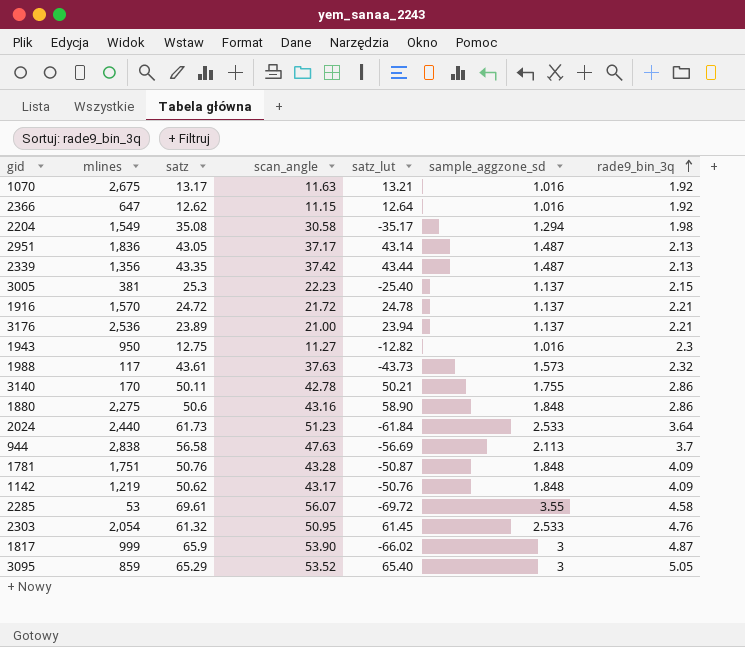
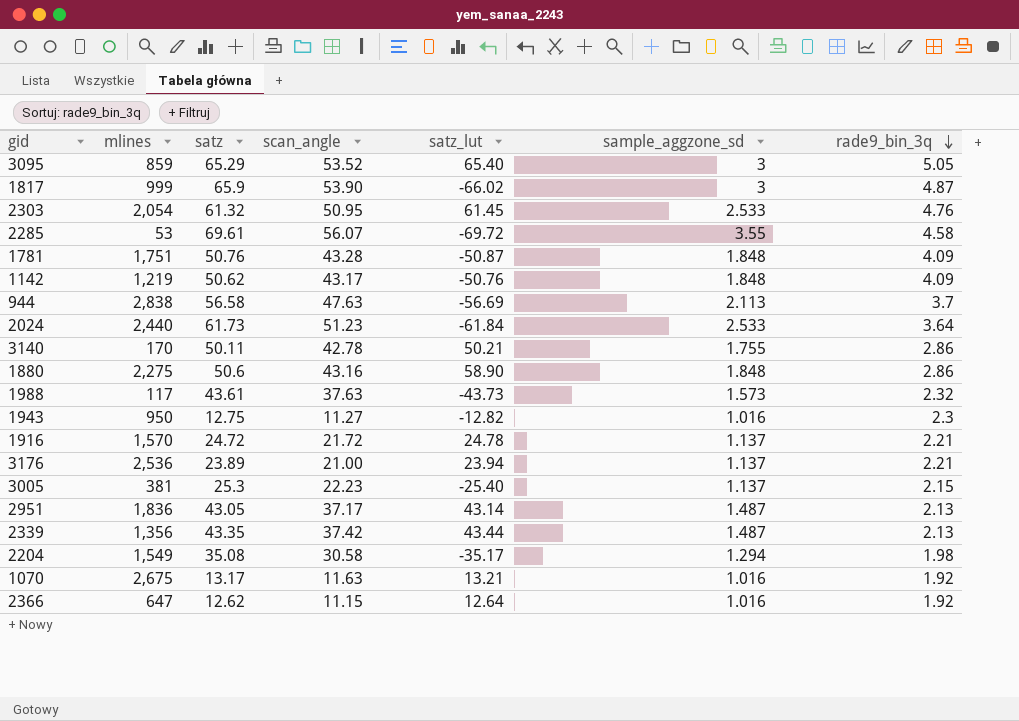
row order: rade9_bin_3q ascending -> rade9_bin_3q descending

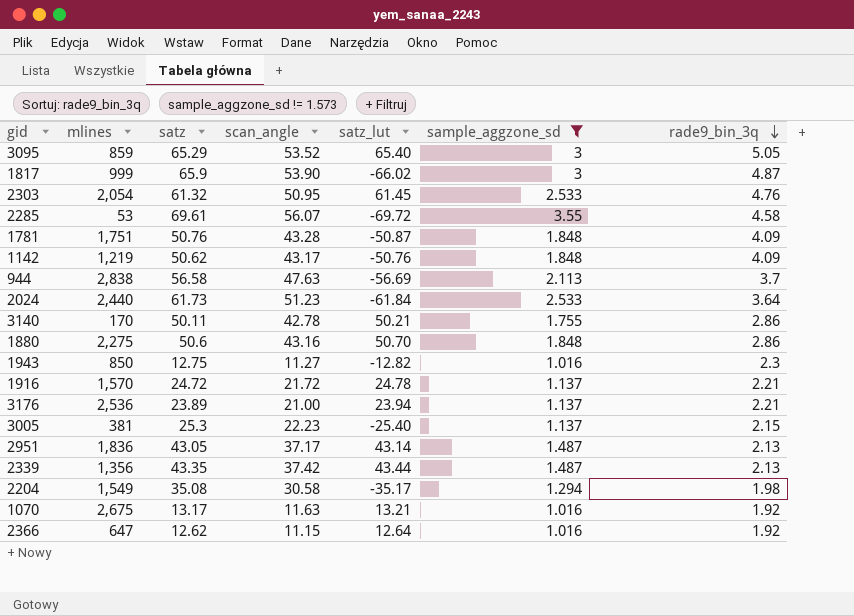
filter: none -> sample_aggzone_sd != 1.573
1880 | satz_lut: 58.90 -> 50.70
1943 | mlines: 950 -> 850

